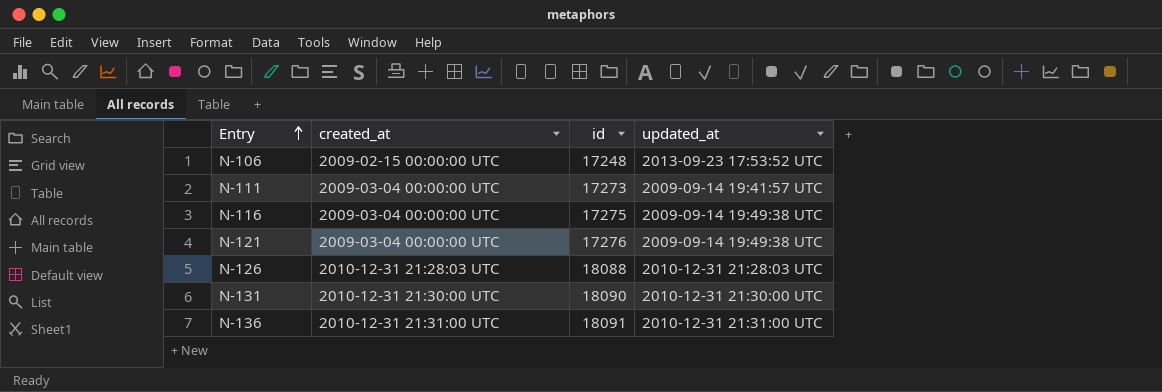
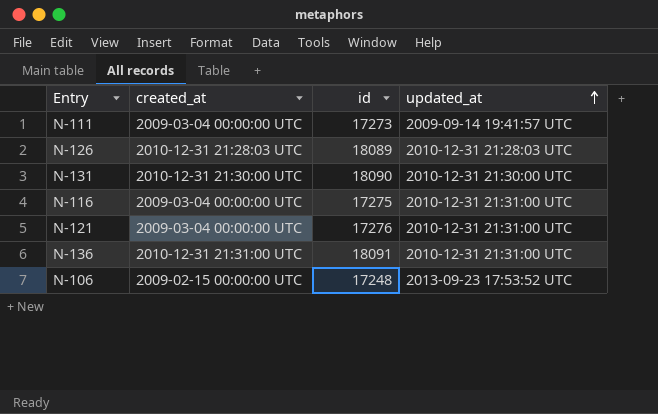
row order: Entry ascending -> updated_at ascending
N-126 | id: 18088 -> 18089
N-116 | updated_at: 2009-09-14 19:49:38 UTC -> 2010-12-31 21:31:00 UTC
N-121 | updated_at: 2009-09-14 19:49:38 UTC -> 2010-12-31 21:31:00 UTC

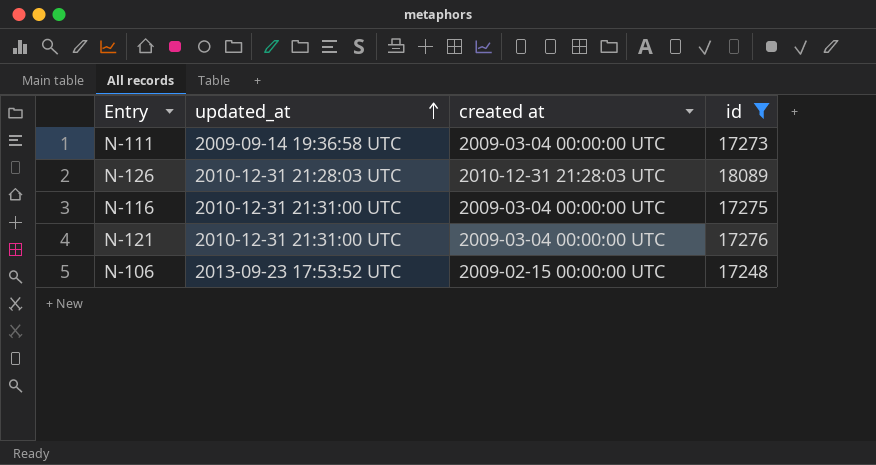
filter: none -> id <= 18089
column updated_at | position: 4 -> 2
column name: created_at -> created at
N-111 | updated_at: 2009-09-14 19:41:57 UTC -> 2009-09-14 19:36:58 UTC

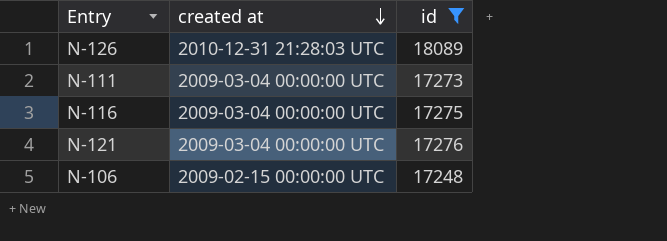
row order: updated_at ascending -> created at descending
column updated_at | position: 2 -> none

